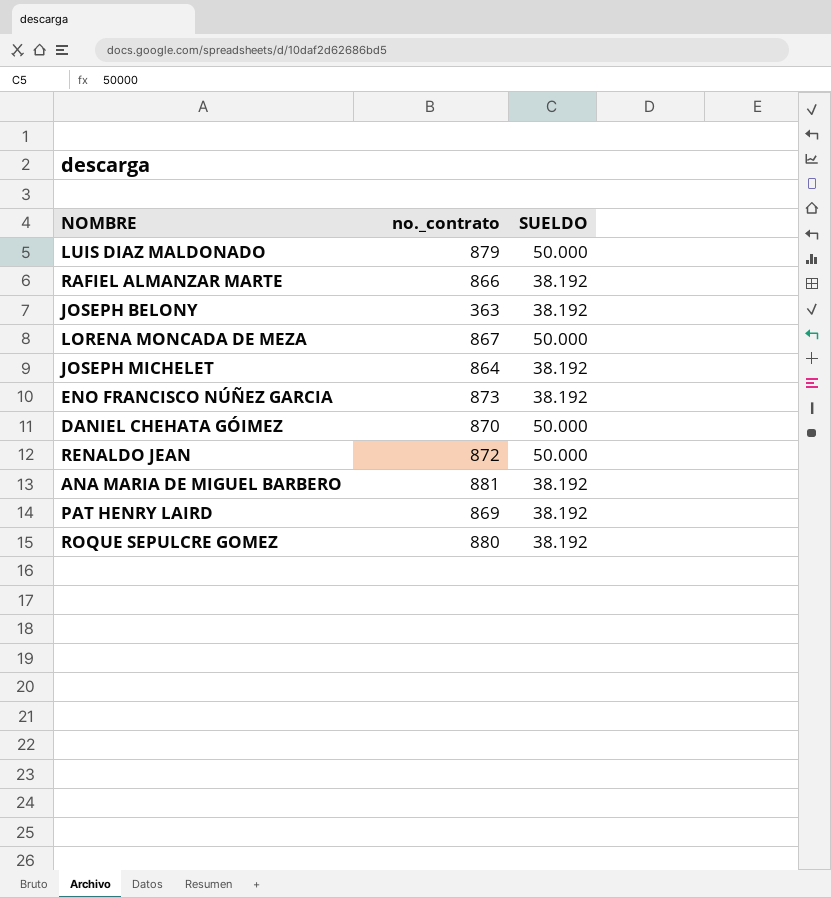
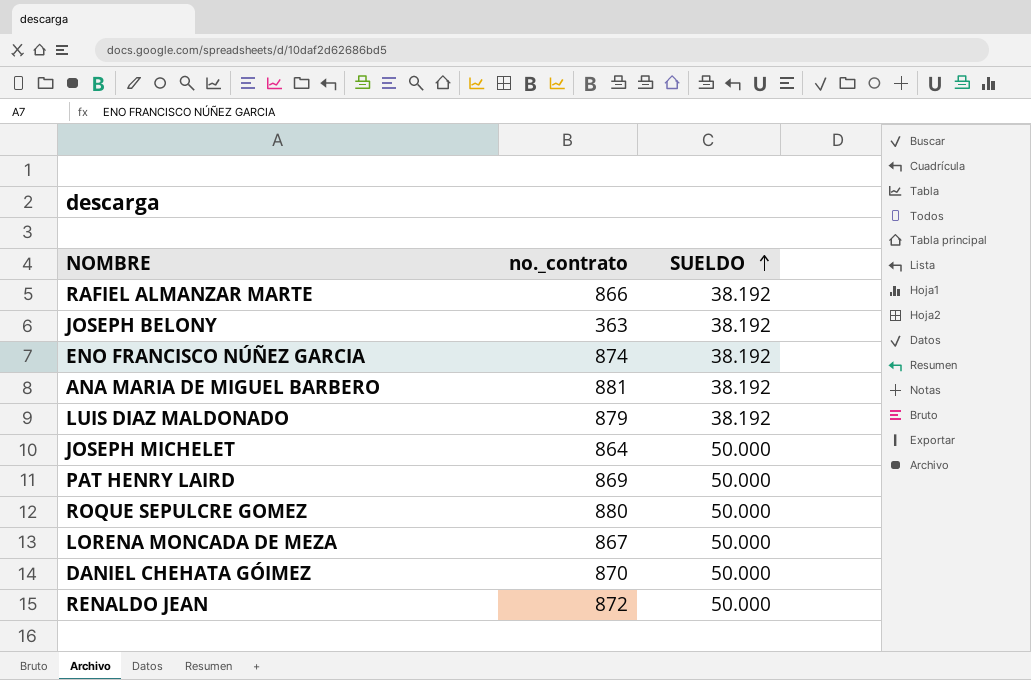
row order: none -> SUELDO ascending
ENO FRANCISCO NÚÑEZ GARCIA | no._contrato: 873 -> 874
LUIS DIAZ MALDONADO | SUELDO: 50.000 -> 38.192
JOSEPH MICHELET | SUELDO: 38.192 -> 50.000
PAT HENRY LAIRD | SUELDO: 38.192 -> 50.000
ROQUE SEPULCRE GOMEZ | SUELDO: 38.192 -> 50.000

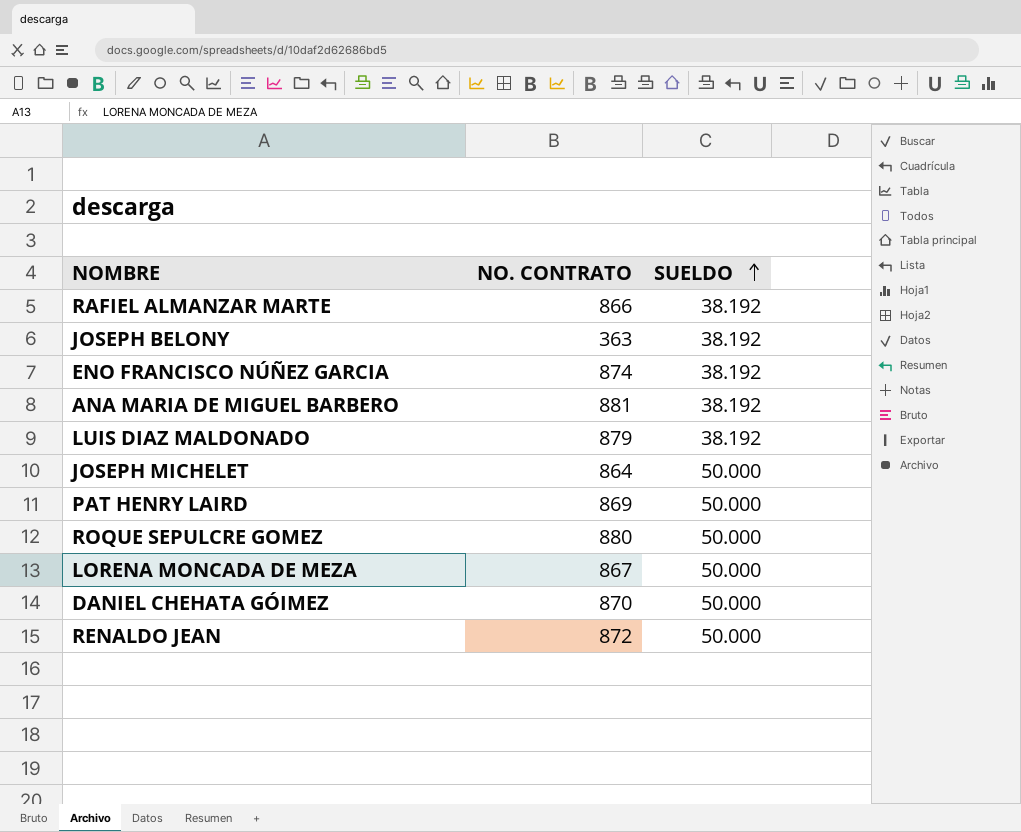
column name: no._contrato -> NO. CONTRATO

